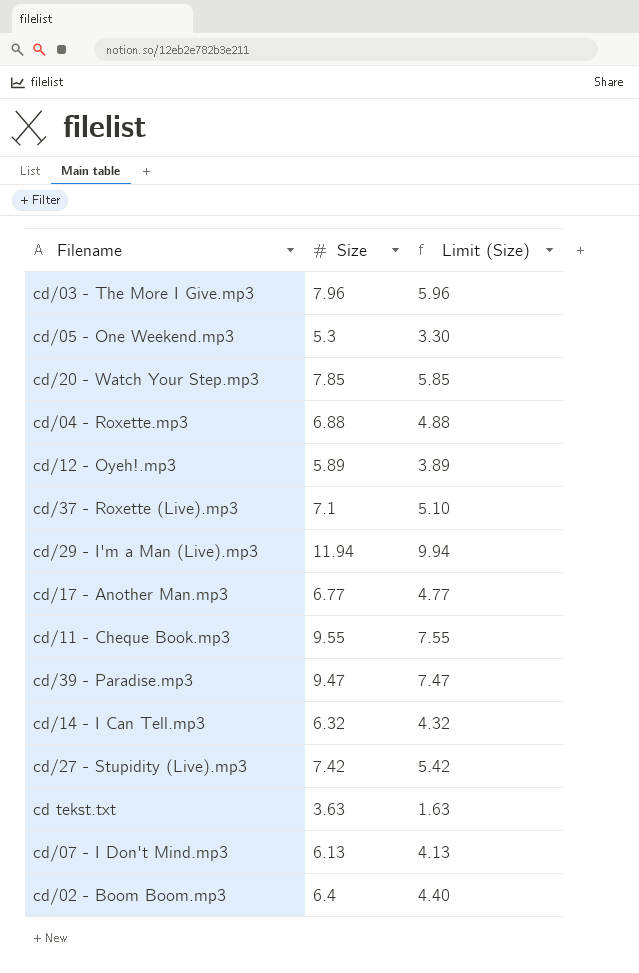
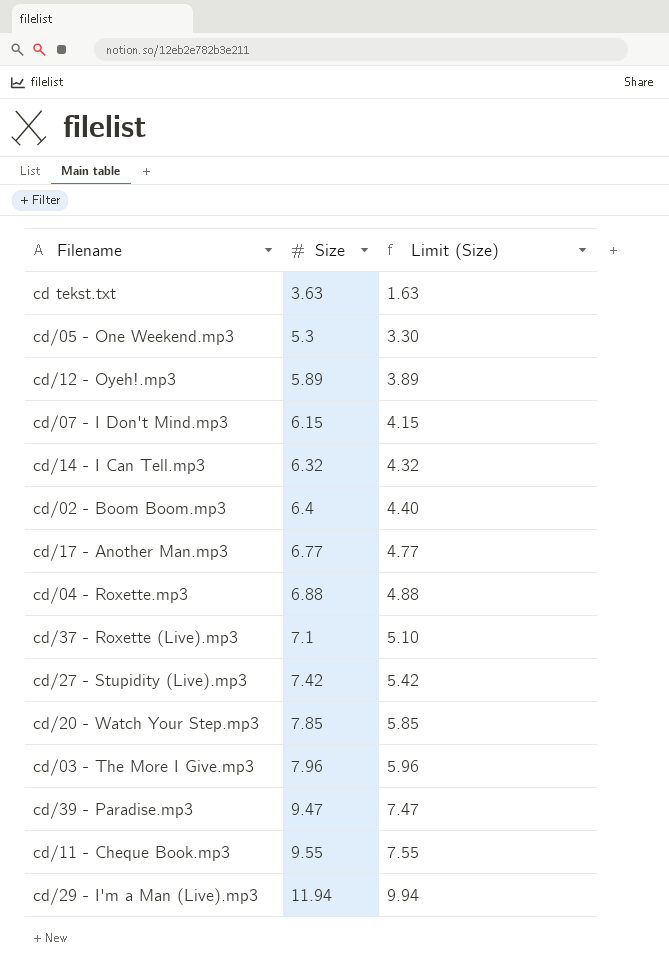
row order: none -> Size ascending
cd/07 - I Don't Mind.mp3 | Size: 6.13 -> 6.15
cd/07 - I Don't Mind.mp3 | Limit (Size): 4.13 -> 4.15

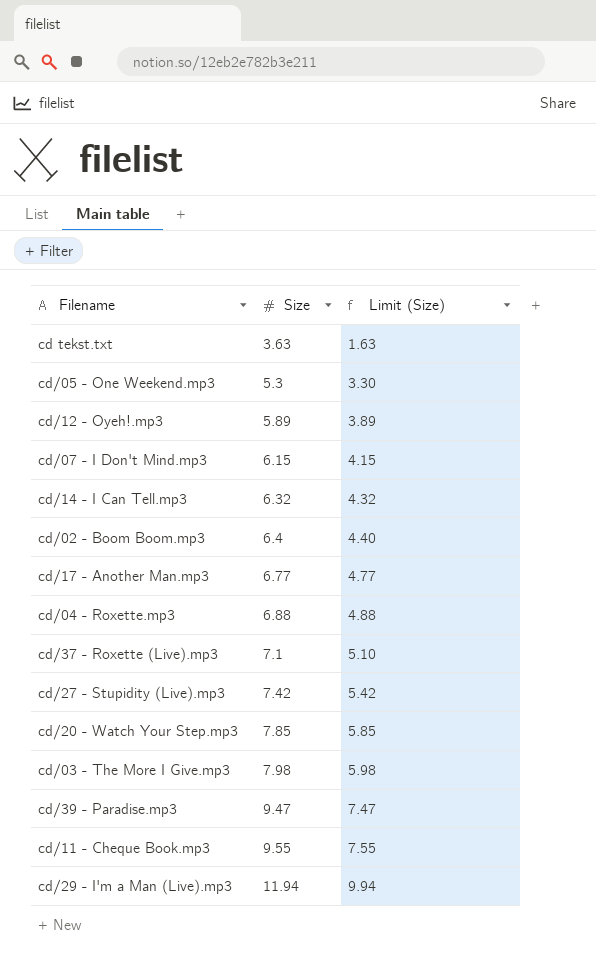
cd/03 - The More I Give.mp3 | Size: 7.96 -> 7.98
cd/03 - The More I Give.mp3 | Limit (Size): 5.96 -> 5.98

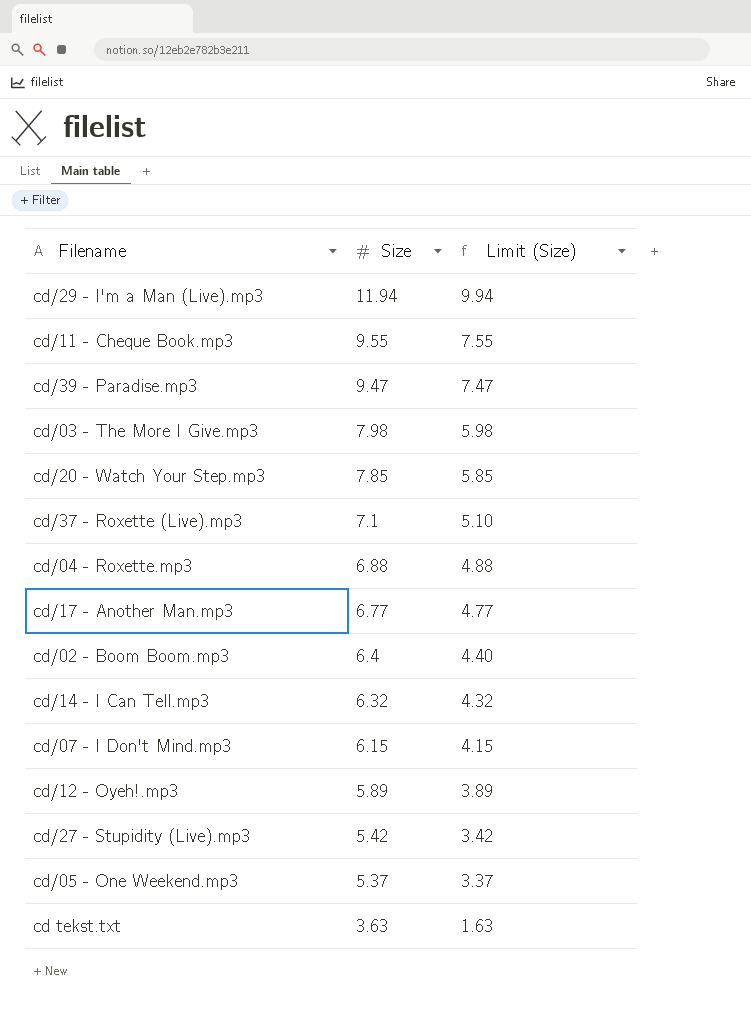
row order: Size ascending -> Size descending
cd/27 - Stupidity (Live).mp3 | Size: 7.42 -> 5.42
cd/27 - Stupidity (Live).mp3 | Limit (Size): 5.42 -> 3.42
cd/05 - One Weekend.mp3 | Size: 5.3 -> 5.37
cd/05 - One Weekend.mp3 | Limit (Size): 3.30 -> 3.37

